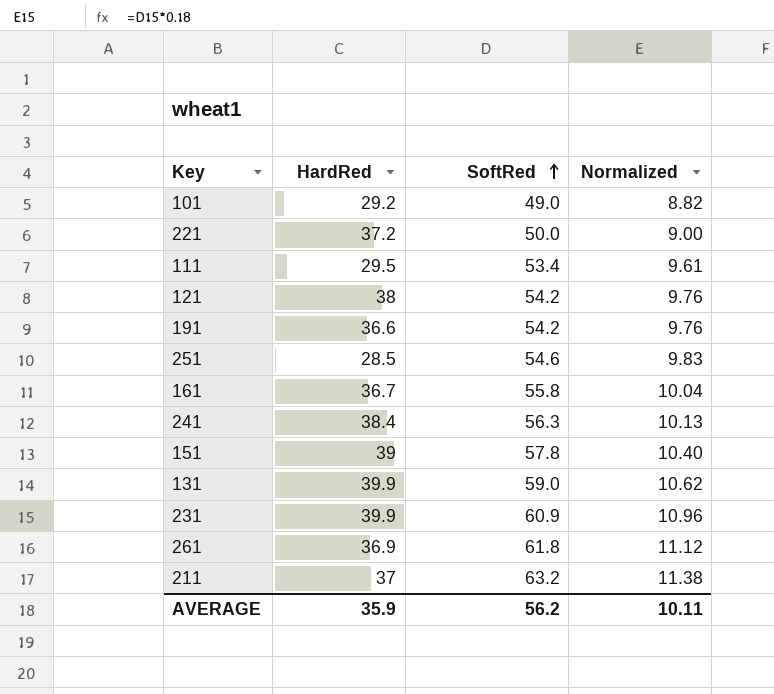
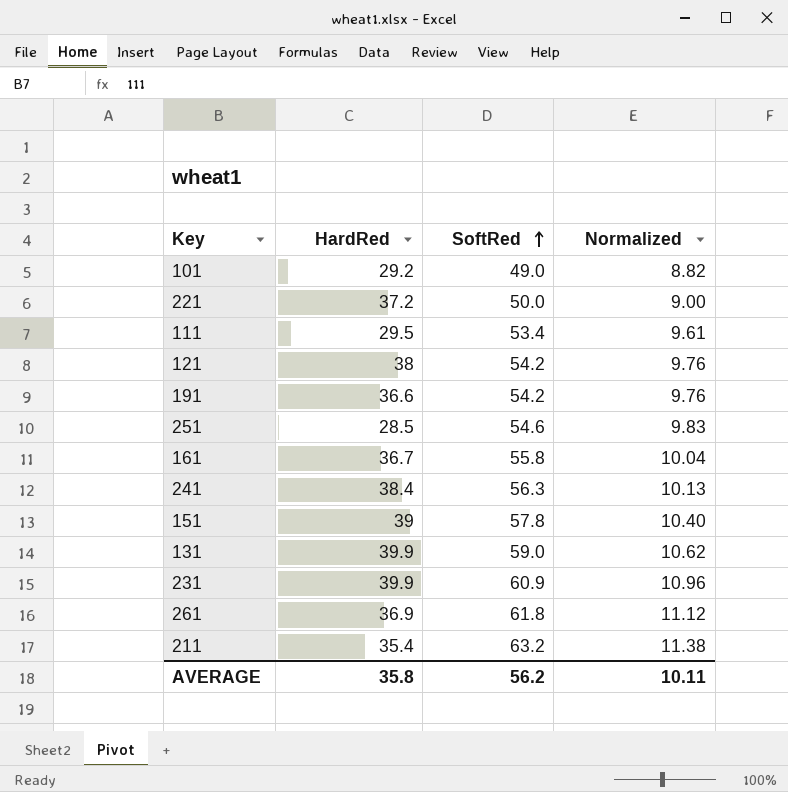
211 | HardRed: 37 -> 35.4
AVERAGE | HardRed: 35.9 -> 35.8

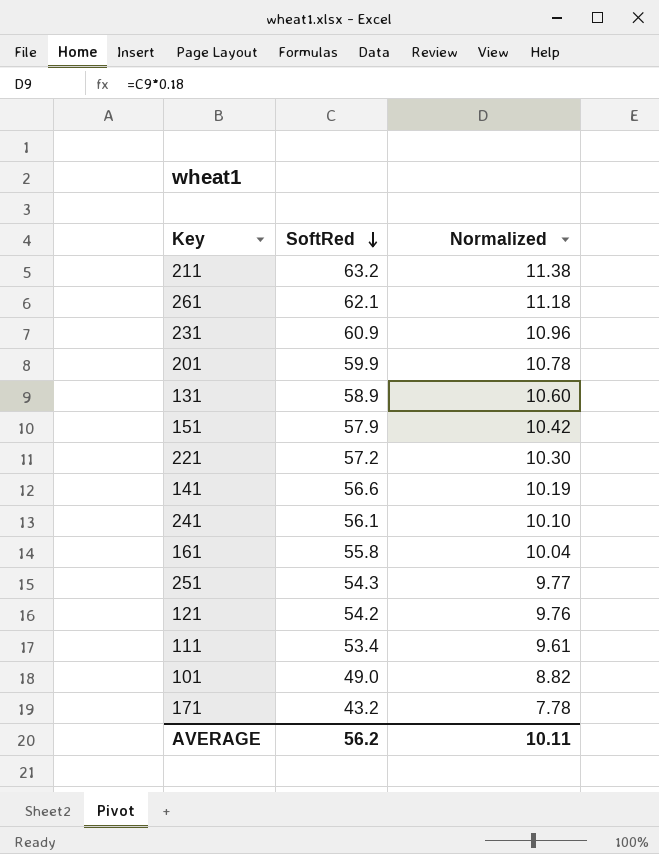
row order: SoftRed ascending -> SoftRed descending
column HardRed | position: 2 -> none
row 191: 36.6 | 54.2 | 9.76 -> none
261 | SoftRed: 61.8 -> 62.1
261 | Normalized: 11.12 -> 11.18
row 201: none -> 59.9 | 10.78
131 | SoftRed: 59.0 -> 58.9
131 | Normalized: 10.62 -> 10.60
151 | SoftRed: 57.8 -> 57.9
151 | Normalized: 10.40 -> 10.42
221 | SoftRed: 50.0 -> 57.2
221 | Normalized: 9.00 -> 10.30
row 141: none -> 56.6 | 10.19
241 | SoftRed: 56.3 -> 56.1
241 | Normalized: 10.13 -> 10.10
251 | SoftRed: 54.6 -> 54.3
251 | Normalized: 9.83 -> 9.77
row 171: none -> 43.2 | 7.78

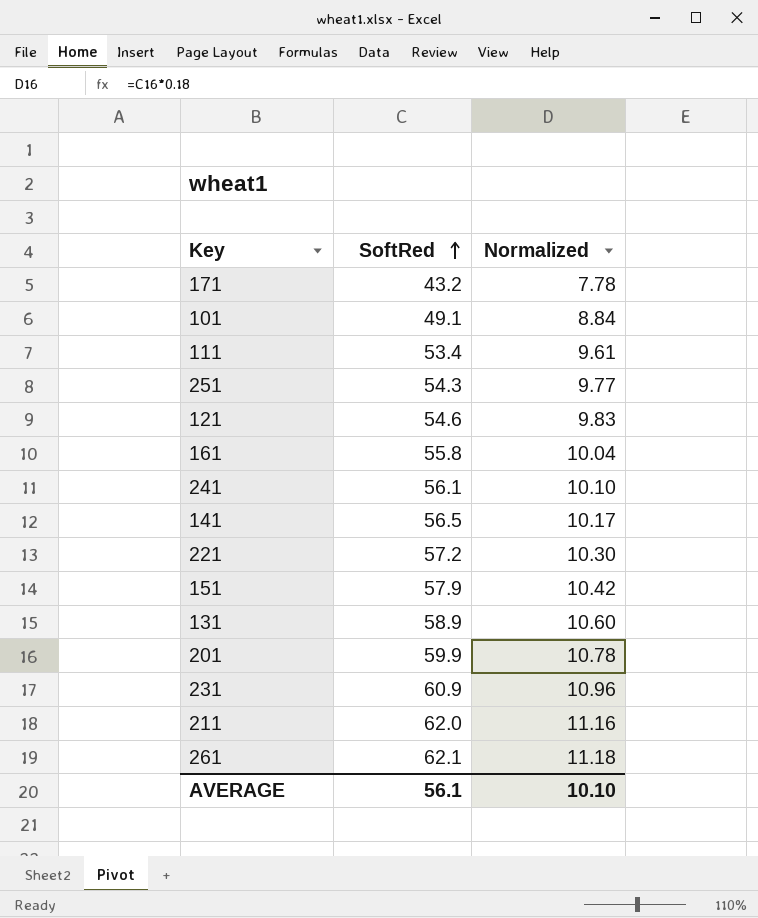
row order: SoftRed descending -> SoftRed ascending
101 | SoftRed: 49.0 -> 49.1
101 | Normalized: 8.82 -> 8.84
121 | SoftRed: 54.2 -> 54.6
121 | Normalized: 9.76 -> 9.83
141 | SoftRed: 56.6 -> 56.5
141 | Normalized: 10.19 -> 10.17
211 | SoftRed: 63.2 -> 62.0
211 | Normalized: 11.38 -> 11.16
AVERAGE | SoftRed: 56.2 -> 56.1
AVERAGE | Normalized: 10.11 -> 10.10

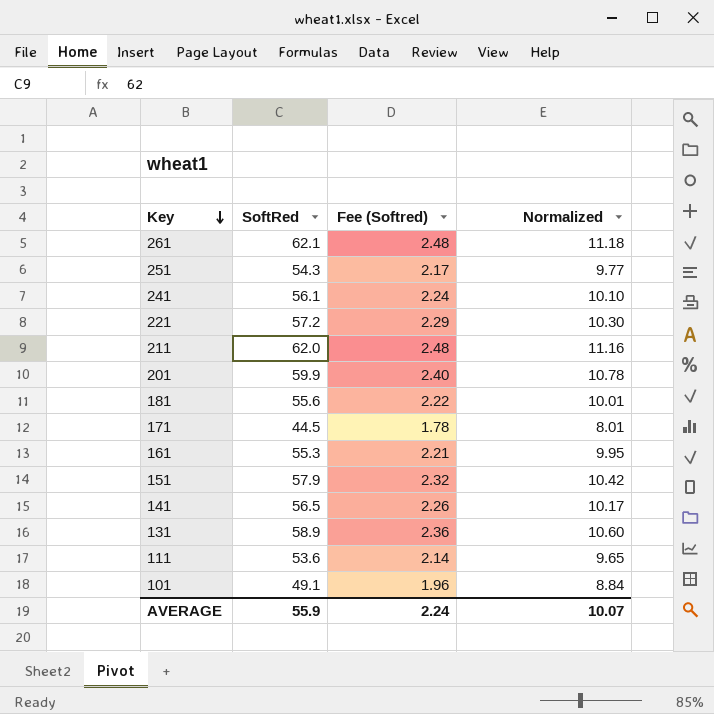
row order: SoftRed ascending -> Key descending
column Fee (Softred) | formula: none -> [SoftRed] * 0.04
row 121: 54.6 | 9.83 -> none
row 231: 60.9 | 10.96 -> none
row 181: none -> 55.6 | 2.22 | 10.01
171 | SoftRed: 43.2 -> 44.5
171 | Normalized: 7.78 -> 8.01
161 | SoftRed: 55.8 -> 55.3
161 | Normalized: 10.04 -> 9.95
111 | SoftRed: 53.4 -> 53.6
111 | Normalized: 9.61 -> 9.65
AVERAGE | SoftRed: 56.1 -> 55.9
AVERAGE | Normalized: 10.10 -> 10.07

